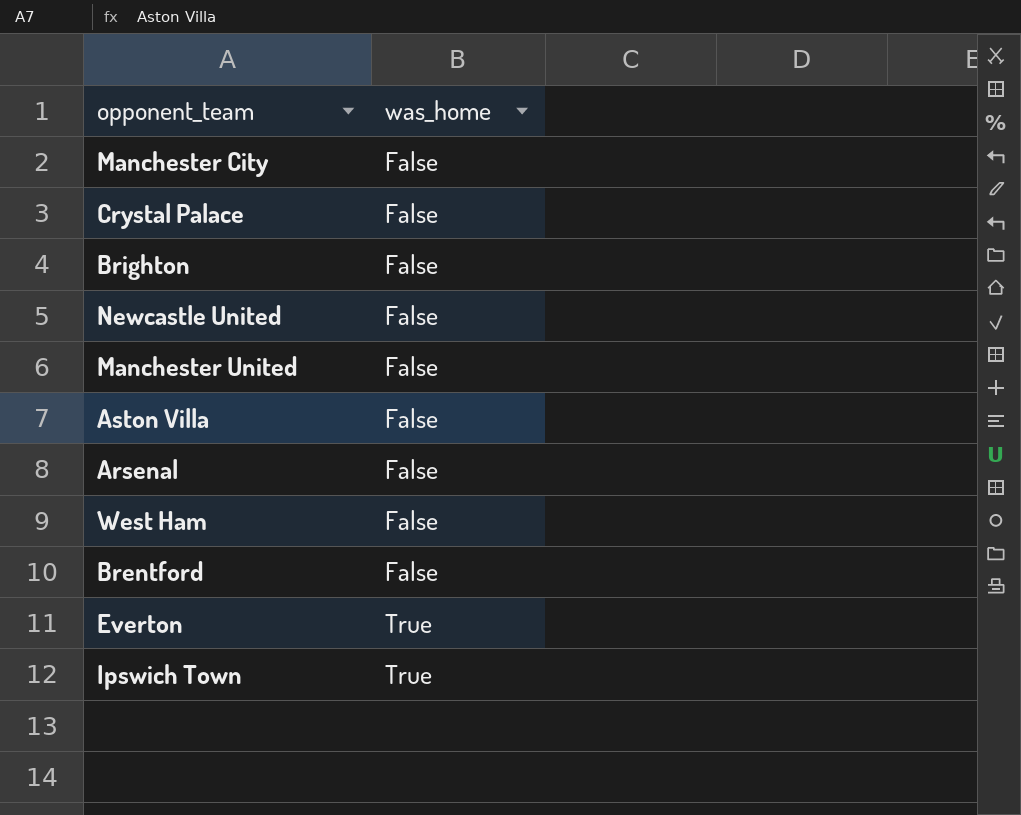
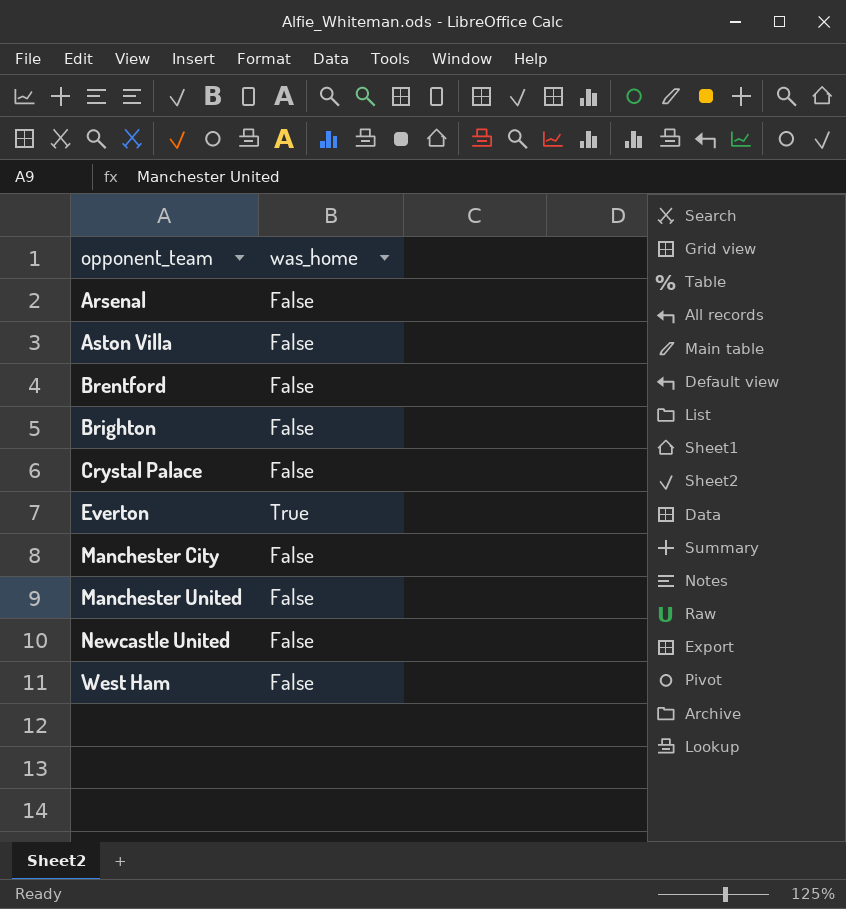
row order: was_home ascending -> opponent_team ascending
row Ipswich Town: True -> none

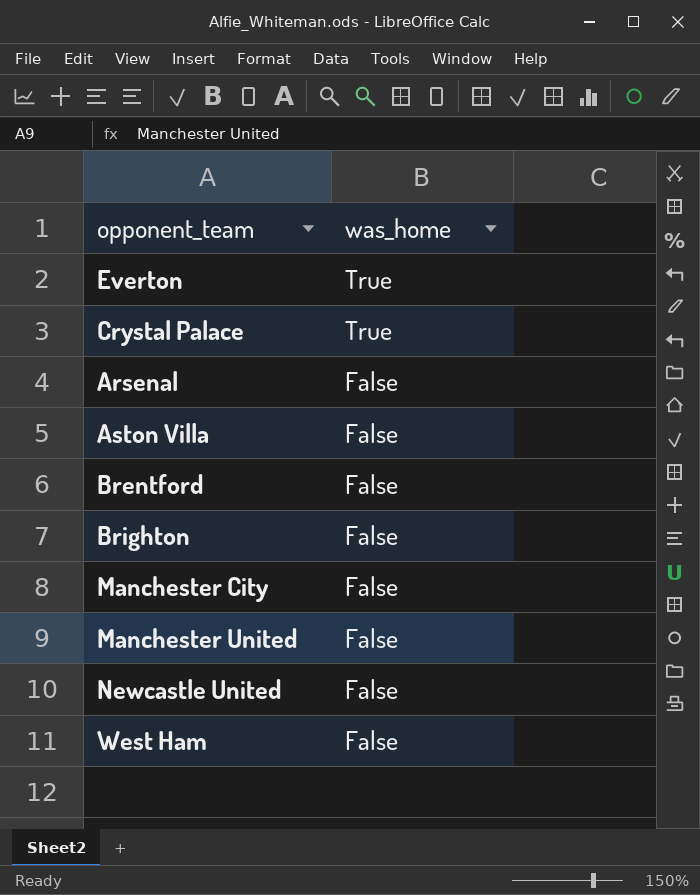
row order: opponent_team ascending -> was_home descending
Crystal Palace | was_home: False -> True

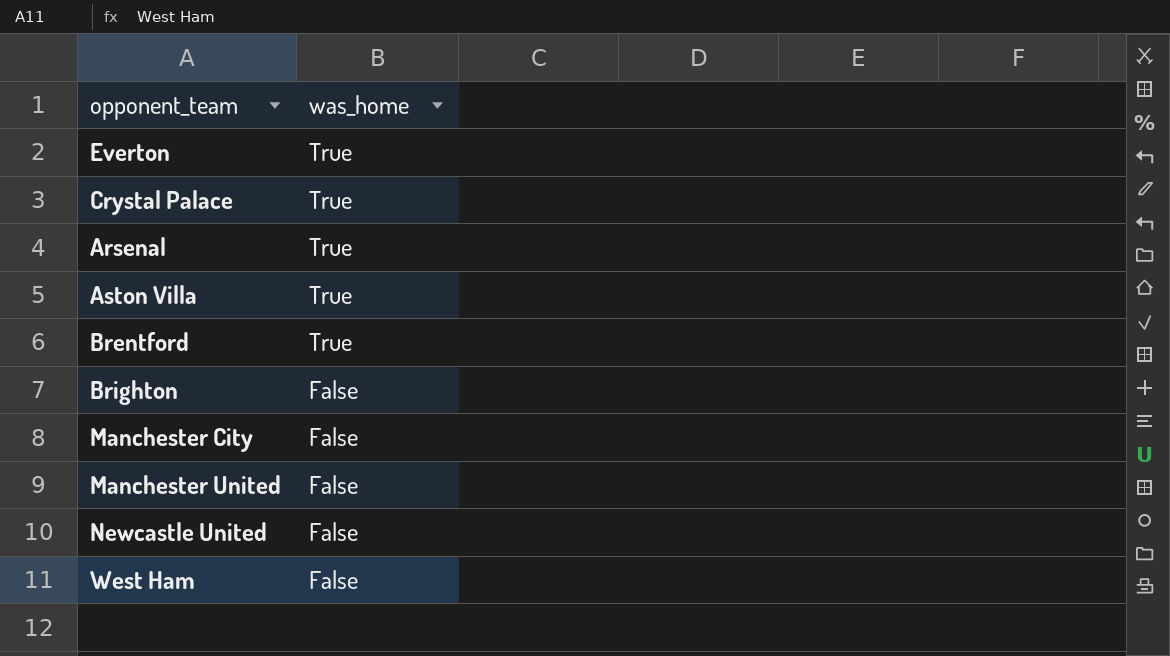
Arsenal | was_home: False -> True
Aston Villa | was_home: False -> True
Brentford | was_home: False -> True

